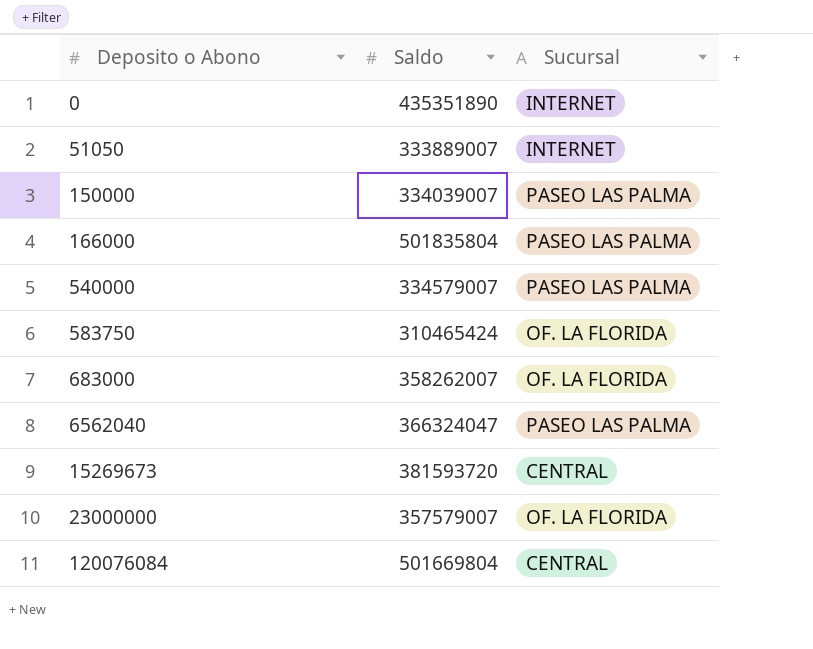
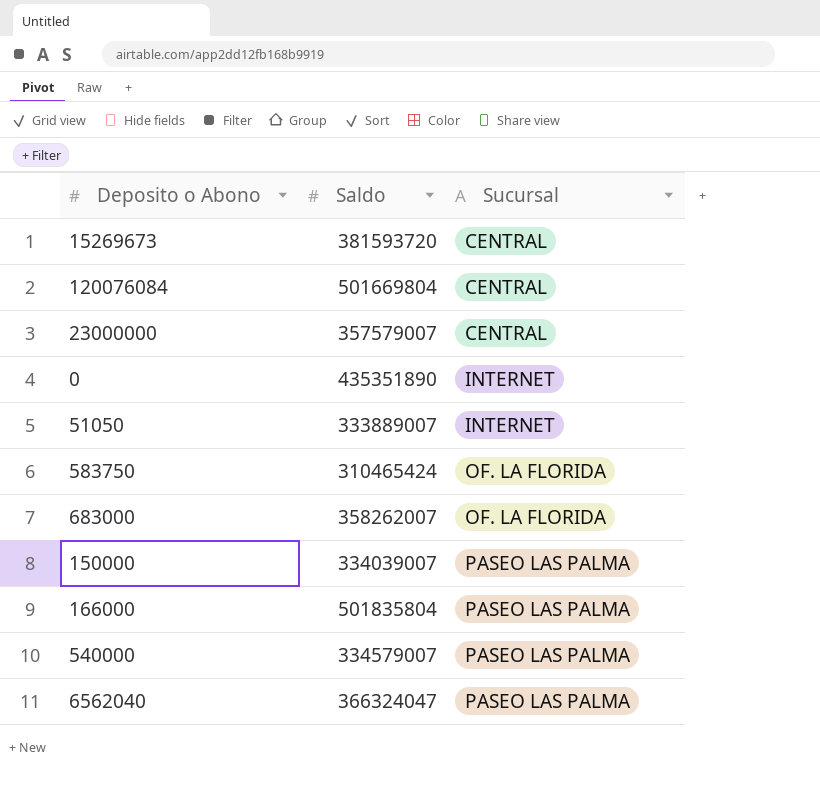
row order: Deposito o Abono ascending -> Sucursal ascending
23000000 | Sucursal: OF. LA FLORIDA -> CENTRAL

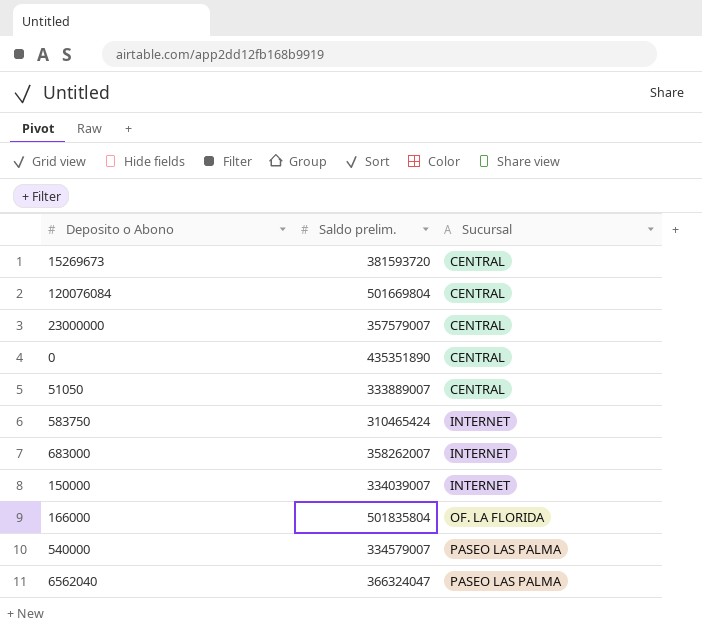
column name: Saldo -> Saldo prelim.
0 | Sucursal: INTERNET -> CENTRAL
51050 | Sucursal: INTERNET -> CENTRAL
583750 | Sucursal: OF. LA FLORIDA -> INTERNET
683000 | Sucursal: OF. LA FLORIDA -> INTERNET
150000 | Sucursal: PASEO LAS PALMA -> INTERNET
166000 | Sucursal: PASEO LAS PALMA -> OF. LA FLORIDA

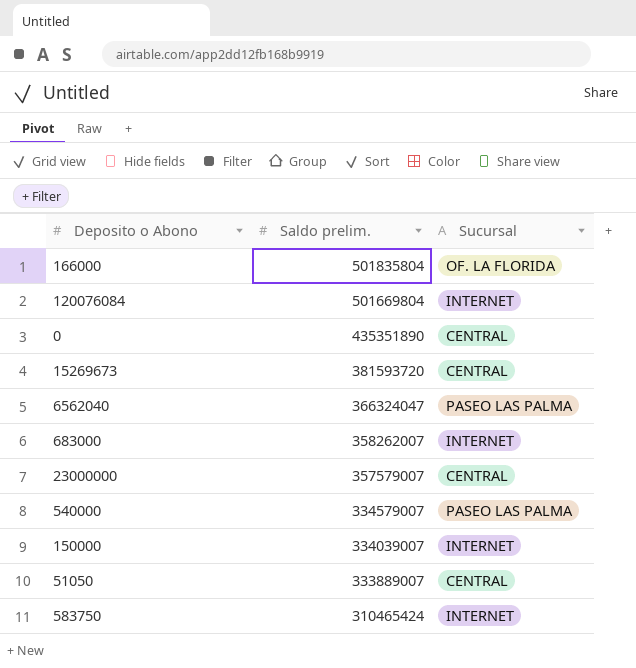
row order: Sucursal ascending -> Saldo prelim. descending
120076084 | Sucursal: CENTRAL -> INTERNET

